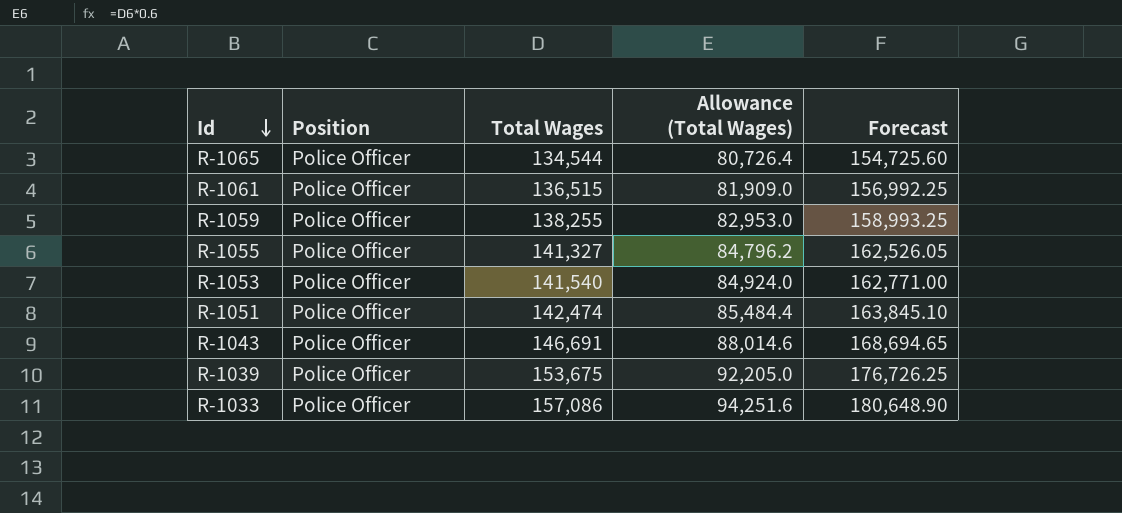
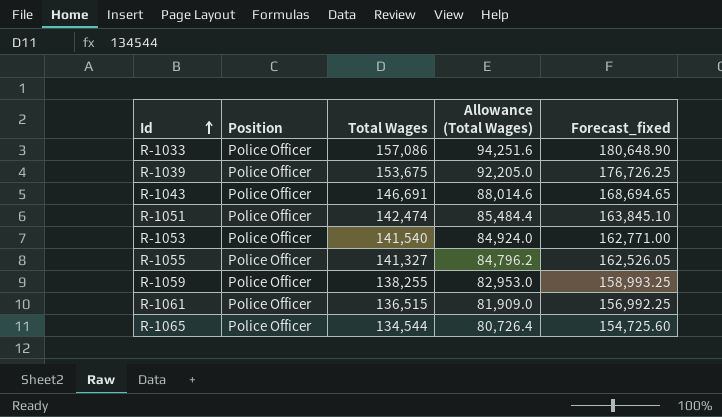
row order: Id descending -> Id ascending
column name: Forecast -> Forecast_fixed

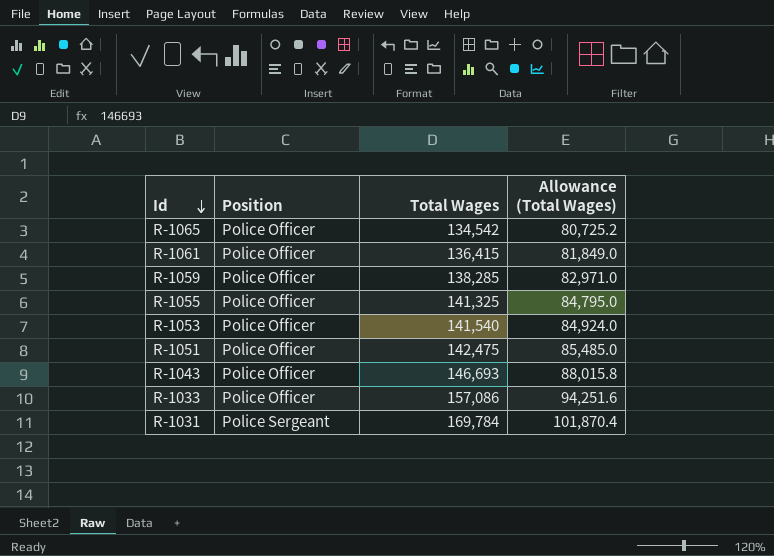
row order: Id ascending -> Id descending
column Forecast_fixed | formula: [Total Wages] * 1.15 -> none
row R-1039: Police Officer | 153,675 | 92,205.0 | 176,726.25 -> none
R-1065 | Total Wages: 134,544 -> 134,542
R-1065 | Allowance (Total Wages): 80,726.4 -> 80,725.2
R-1061 | Total Wages: 136,515 -> 136,415
R-1061 | Allowance (Total Wages): 81,909.0 -> 81,849.0
R-1059 | Total Wages: 138,255 -> 138,285
R-1059 | Allowance (Total Wages): 82,953.0 -> 82,971.0
R-1055 | Total Wages: 141,327 -> 141,325
R-1055 | Allowance (Total Wages): 84,796.2 -> 84,795.0
R-1051 | Total Wages: 142,474 -> 142,475
R-1051 | Allowance (Total Wages): 85,484.4 -> 85,485.0
R-1043 | Total Wages: 146,691 -> 146,693
R-1043 | Allowance (Total Wages): 88,014.6 -> 88,015.8
row R-1031: none -> Police Sergeant | 169,784 | 101,870.4

